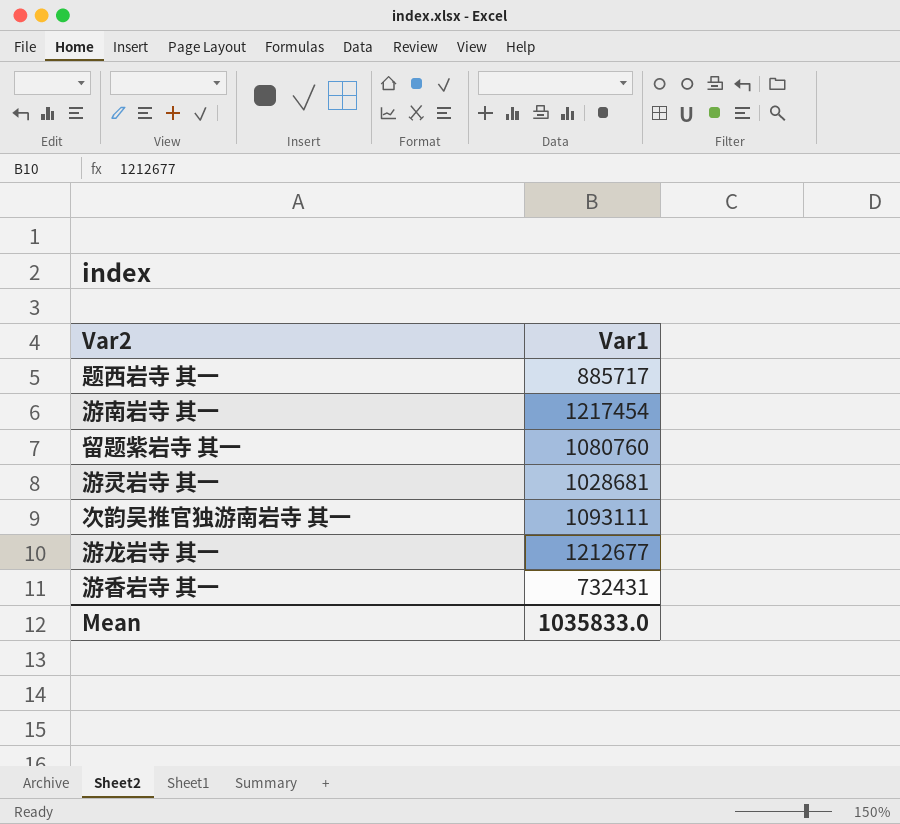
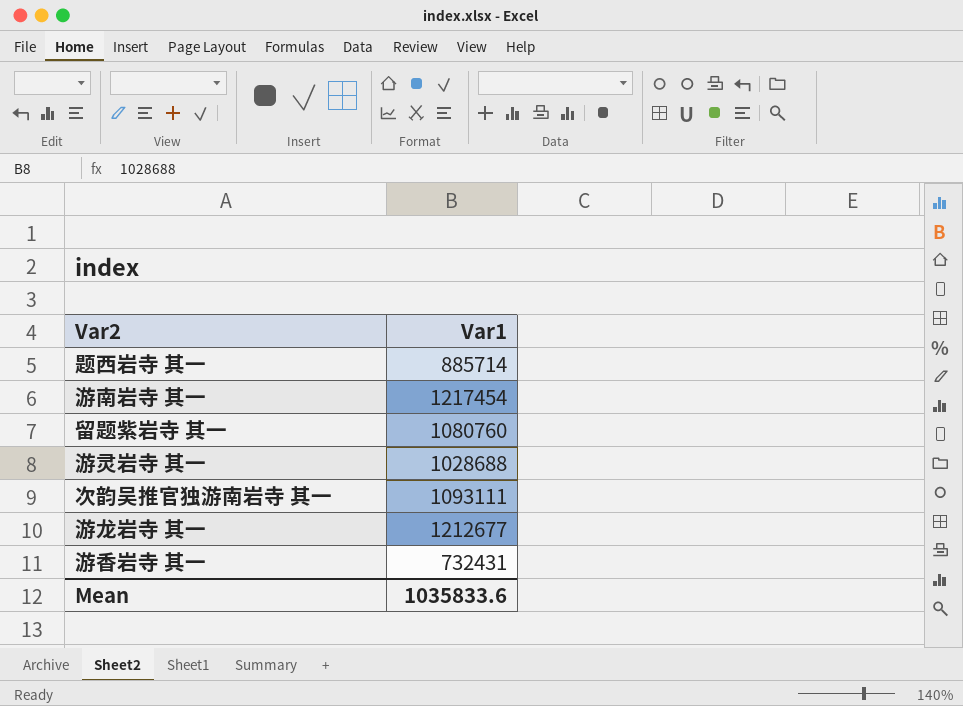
题西岩寺 其一 | Var1: 885717 -> 885714
游灵岩寺 其一 | Var1: 1028681 -> 1028688
Mean | Var1: 1035833.0 -> 1035833.6

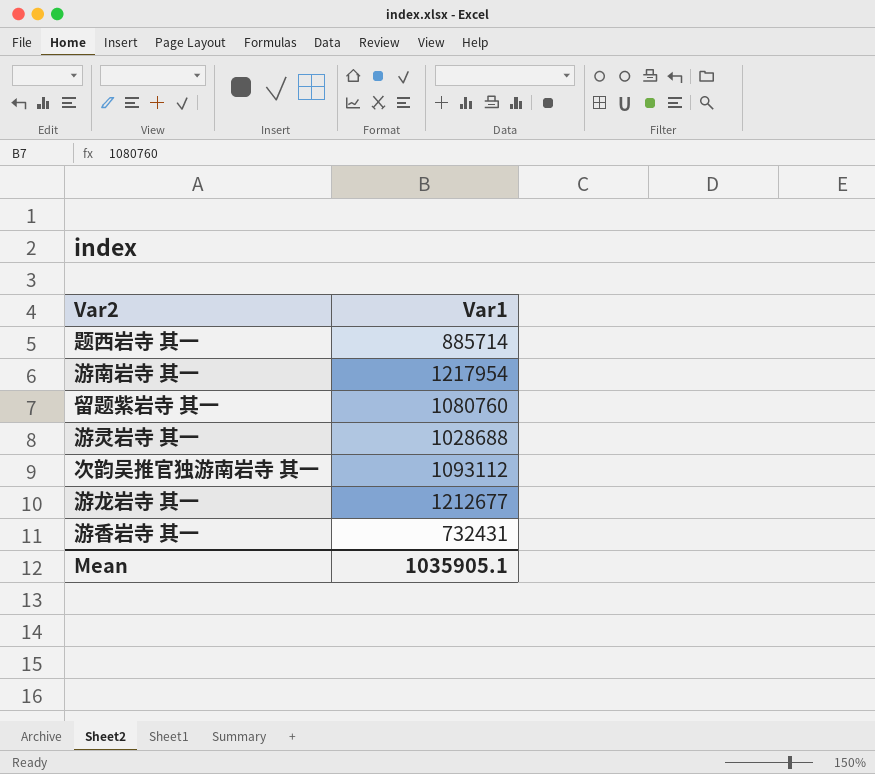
游南岩寺 其一 | Var1: 1217454 -> 1217954
次韵吴推官独游南岩寺 其一 | Var1: 1093111 -> 1093112
Mean | Var1: 1035833.6 -> 1035905.1

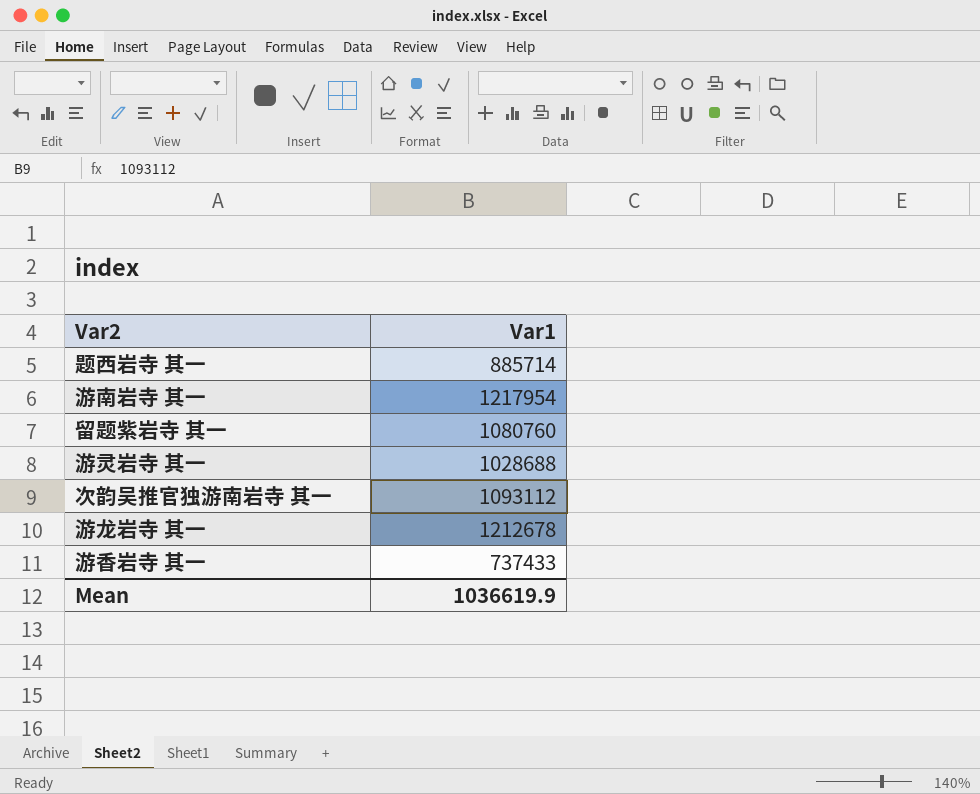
游龙岩寺 其一 | Var1: 1212677 -> 1212678
游香岩寺 其一 | Var1: 732431 -> 737433
Mean | Var1: 1035905.1 -> 1036619.9

